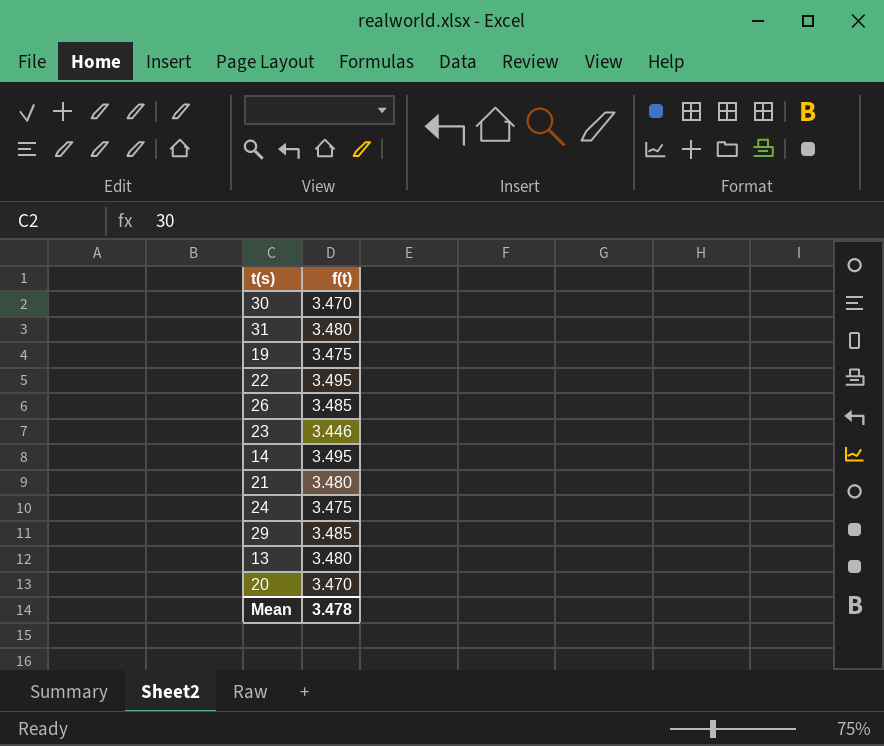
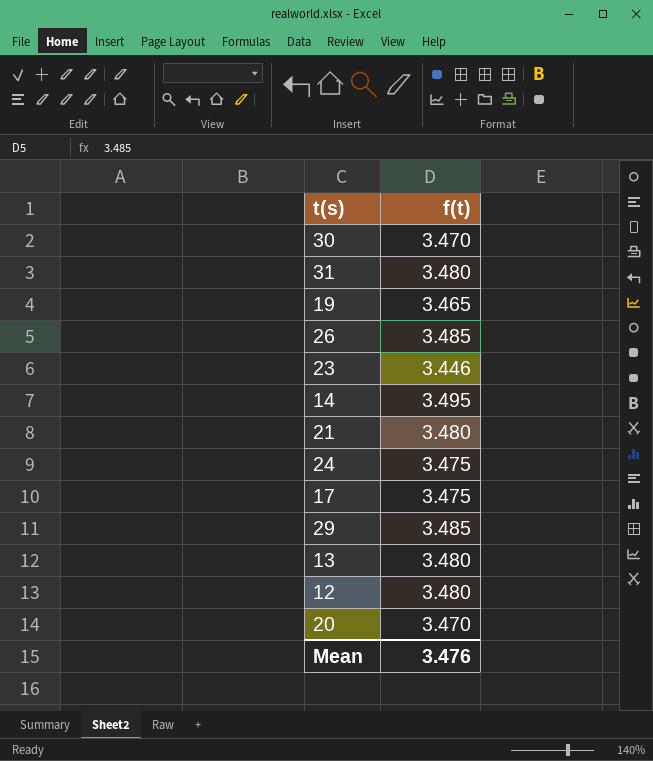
row 22: 3.495 -> none
19 | f(t): 3.475 -> 3.465
row 17: none -> 3.475
row 12: none -> 3.480
Mean | f(t): 3.478 -> 3.476

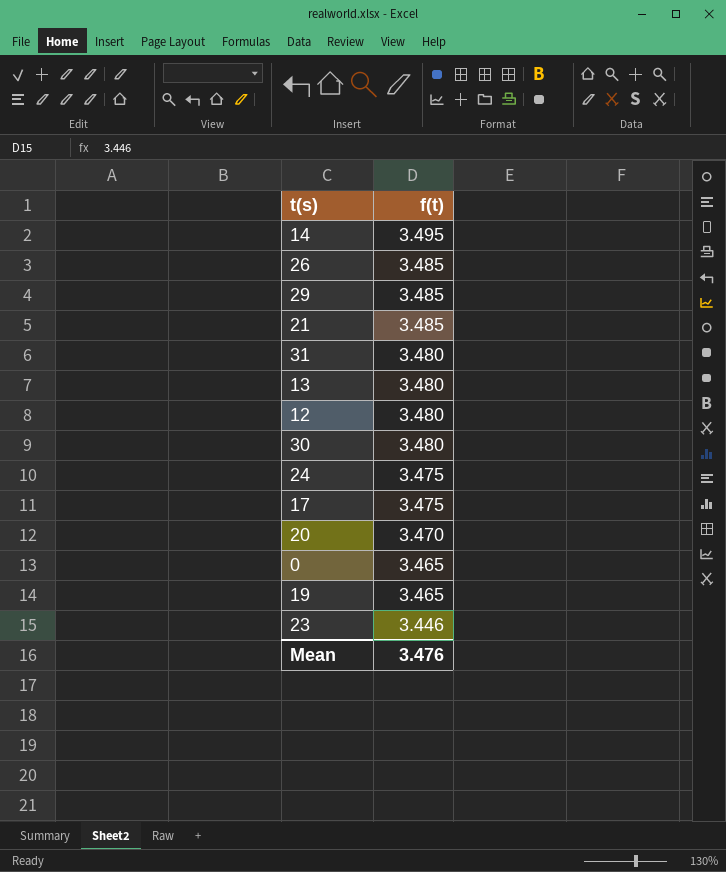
row order: none -> f(t) descending
21 | f(t): 3.480 -> 3.485
30 | f(t): 3.470 -> 3.480
row 0: none -> 3.465

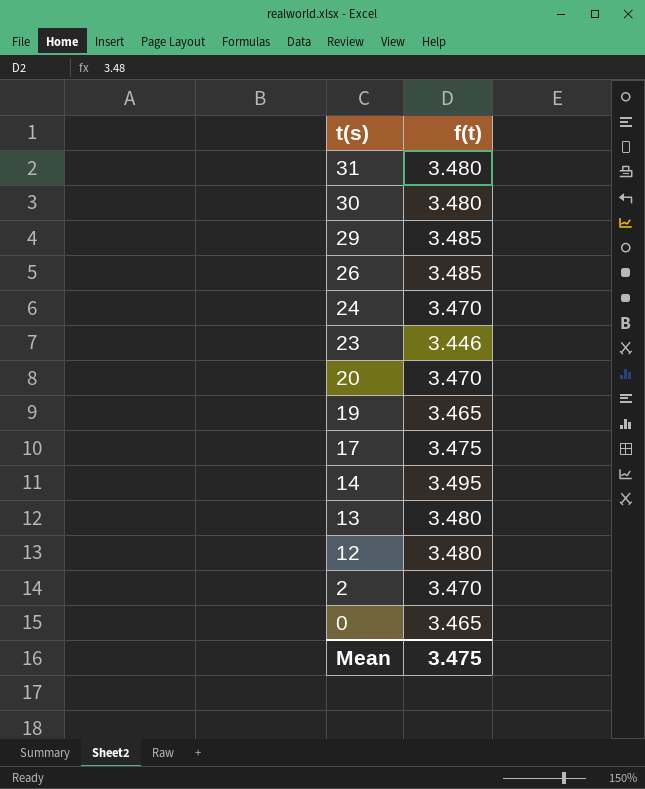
row order: f(t) descending -> t(s) descending
row 21: 3.485 -> none
24 | f(t): 3.475 -> 3.470
row 2: none -> 3.470
Mean | f(t): 3.476 -> 3.475

